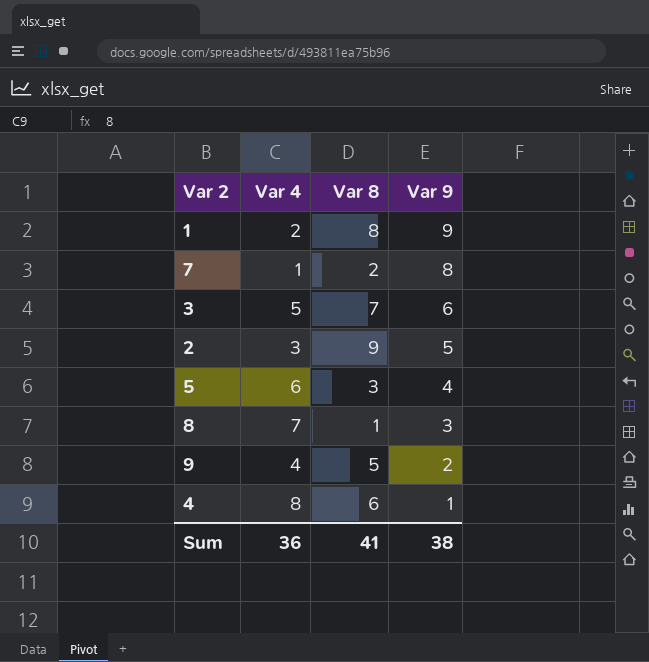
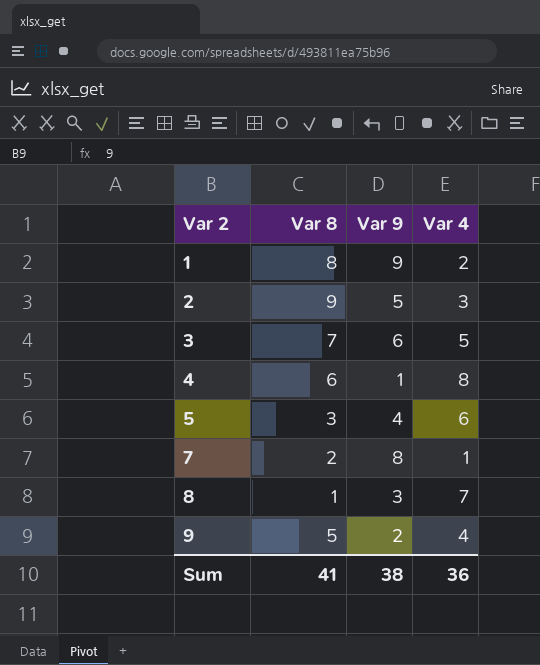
row order: Var 9 descending -> Var 2 ascending
column Var 4 | position: 2 -> 4

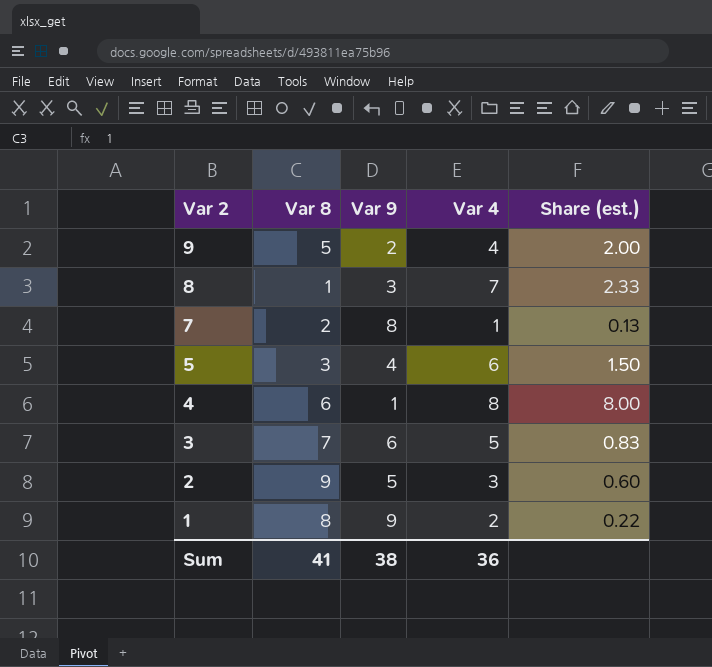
row order: Var 2 ascending -> Var 2 descending
column Share (est.) | formula: none -> [Var 4] / [Var 9]

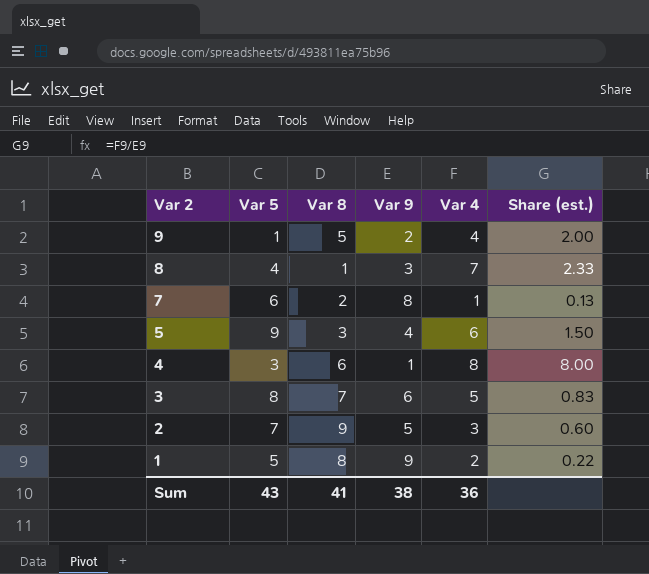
column Var 5 | position: none -> 2

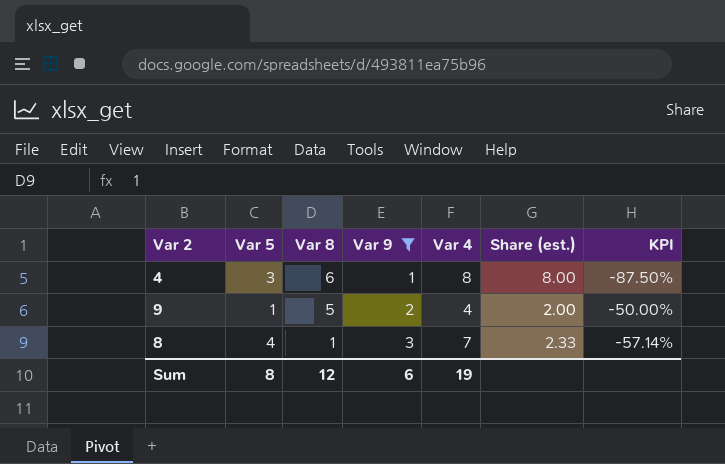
filter: none -> Var 9 <= 3
row order: Var 2 descending -> Var 8 descending
column KPI | formula: none -> ([Var 9] - [Var 4]) / [Var 4]
Sum | Var 5: 43 -> 8
Sum | Var 8: 41 -> 12
Sum | Var 9: 38 -> 6
Sum | Var 4: 36 -> 19

